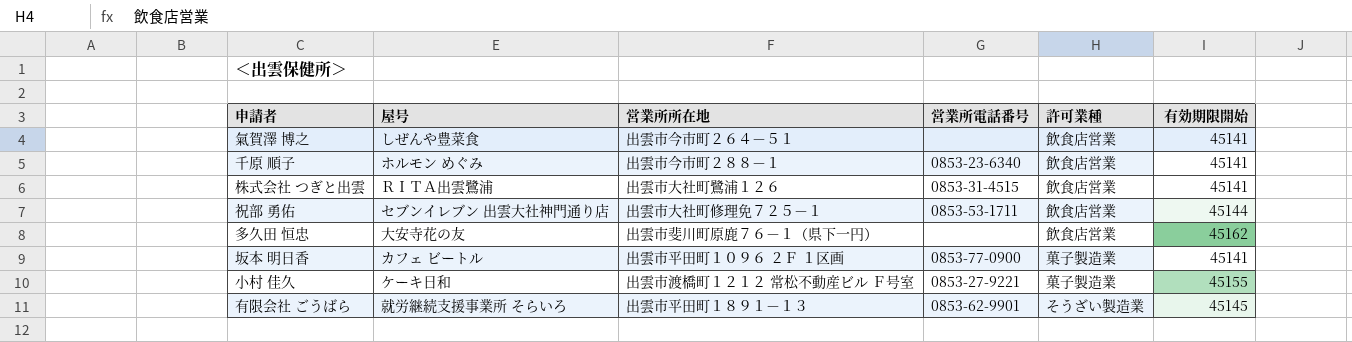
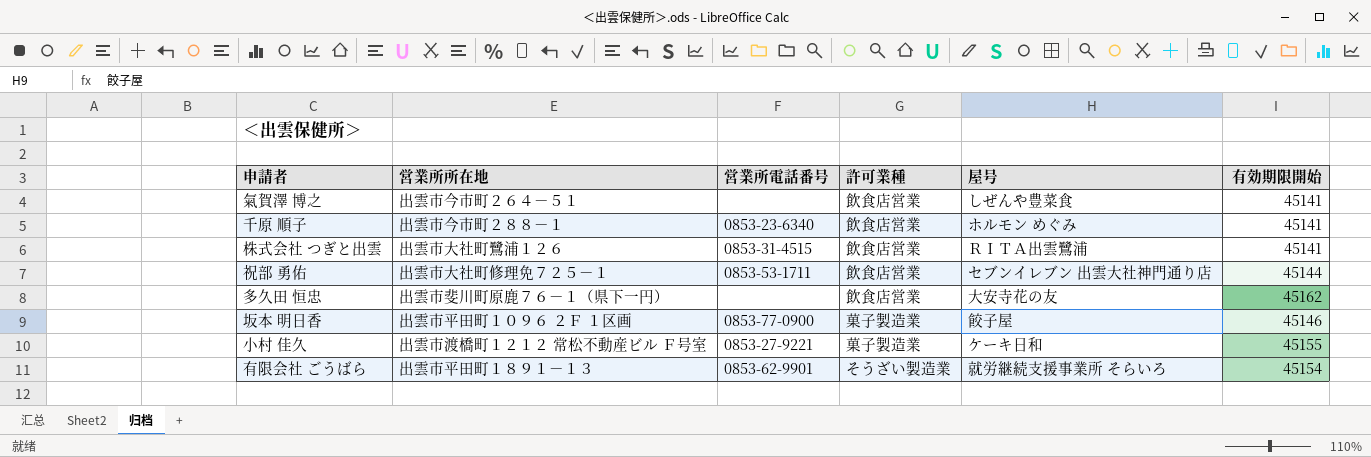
column 屋号 | position: 2 -> 5
坂本 明日香 | 屋号: カフェ ビートル -> 餃子屋
坂本 明日香 | 有効期限開始: 45141 -> 45146
有限会社 ごうばら | 有効期限開始: 45145 -> 45154

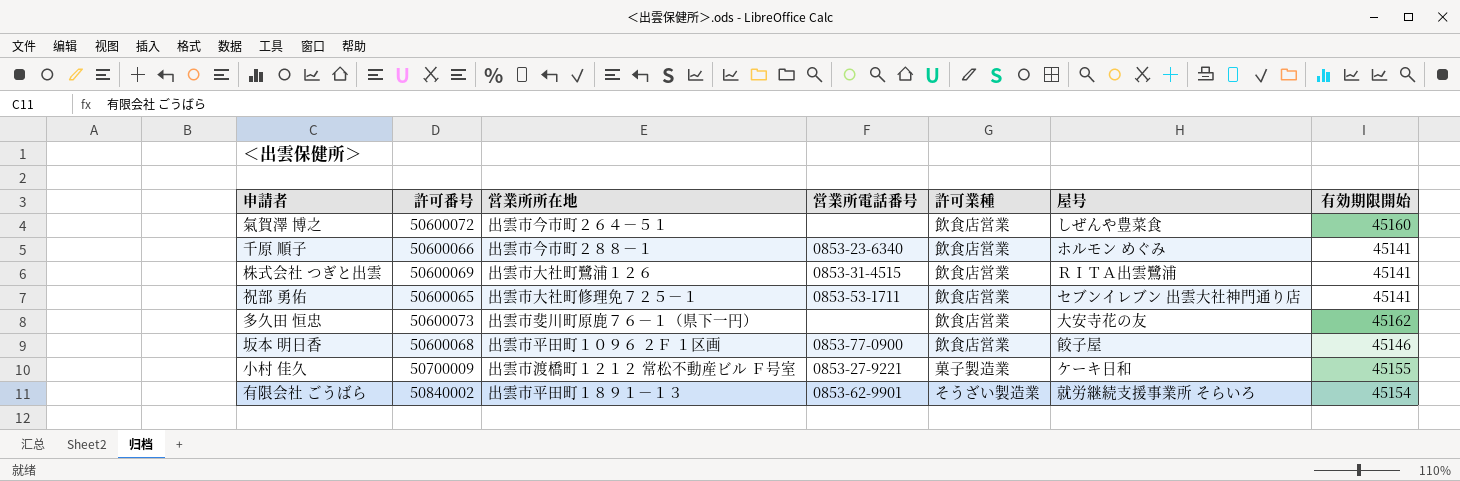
column 許可番号 | position: none -> 2
氣賀澤 博之 | 有効期限開始: 45141 -> 45160
祝部 勇佑 | 有効期限開始: 45144 -> 45141
坂本 明日香 | 許可業種: 菓子製造業 -> 飲食店営業

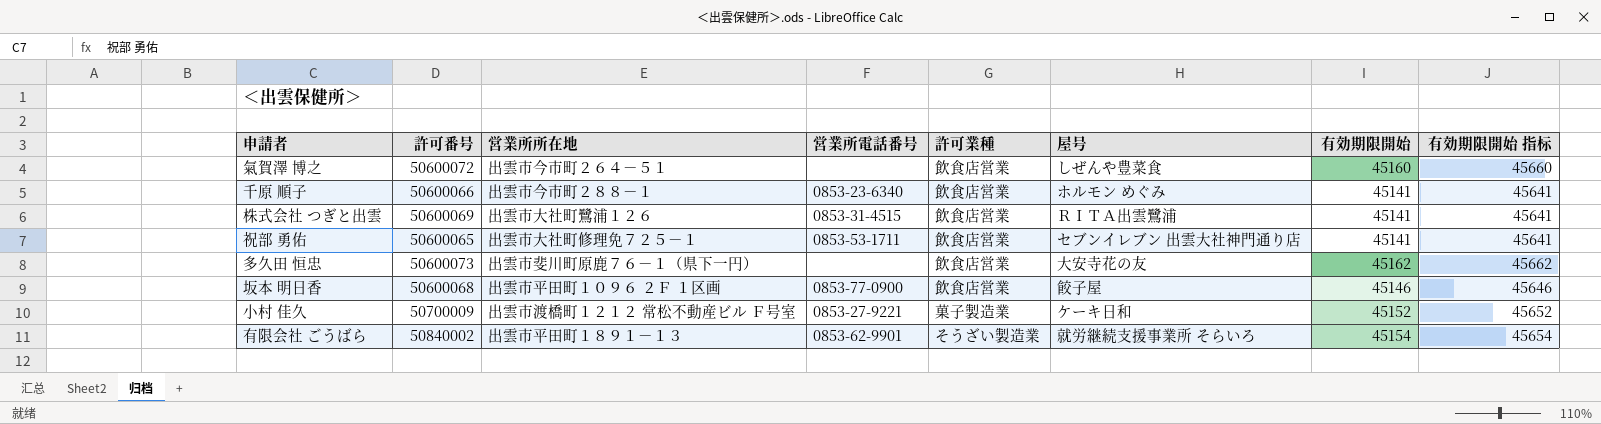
column 有効期限開始 指标 | formula: none -> [有効期限開始] + 500
小村 佳久 | 有効期限開始: 45155 -> 45152

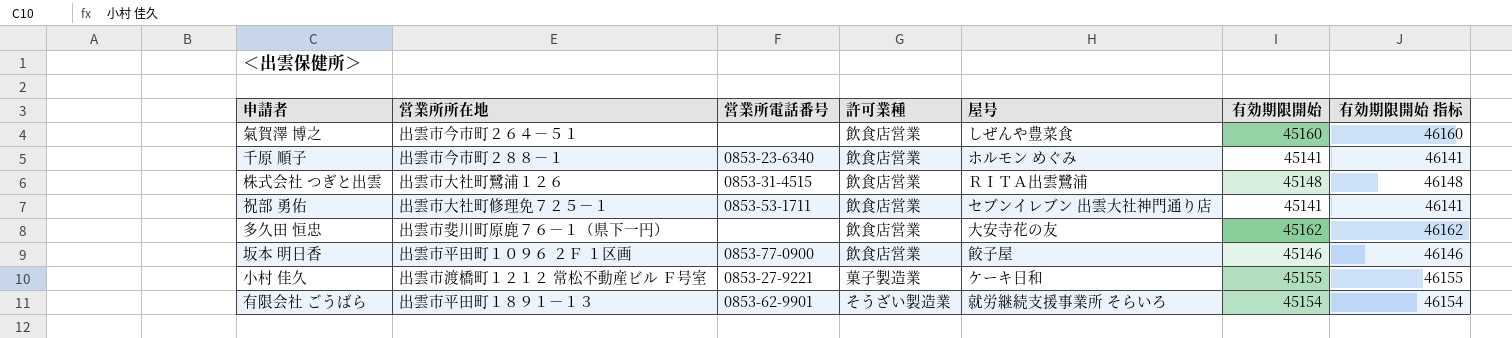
column 許可番号 | position: 2 -> none
column 有効期限開始 指标 | formula: [有効期限開始] + 500 -> [有効期限開始] + 1000
株式会社 つぎと出雲 | 有効期限開始: 45141 -> 45148
小村 佳久 | 有効期限開始: 45152 -> 45155

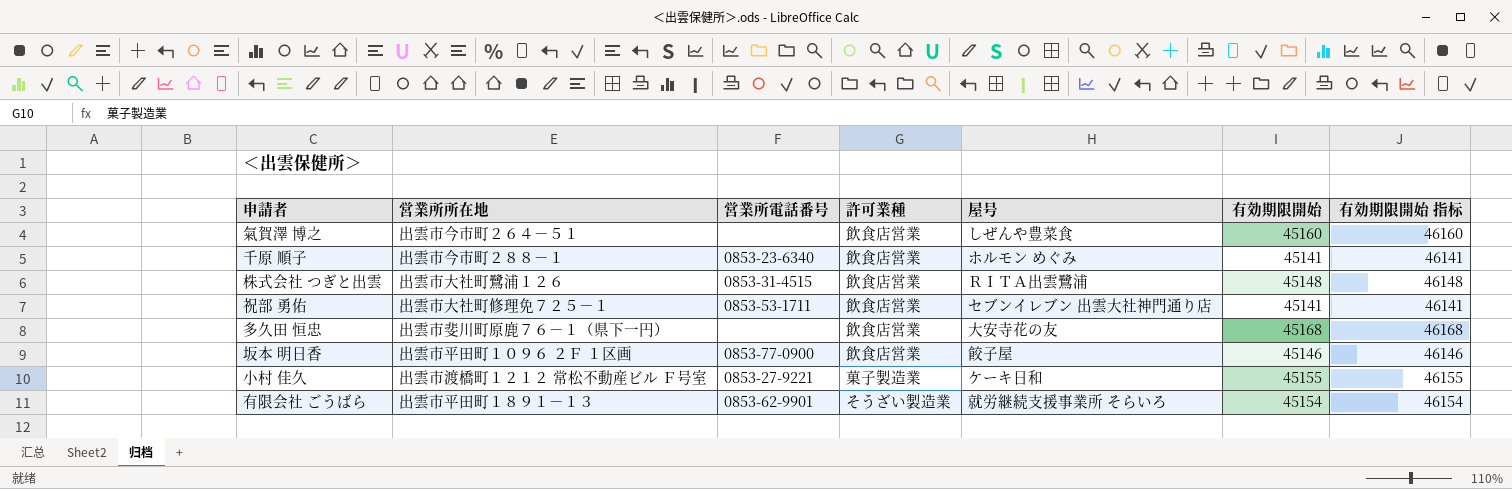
多久田 恒忠 | 有効期限開始: 45162 -> 45168
多久田 恒忠 | 有効期限開始 指标: 46162 -> 46168

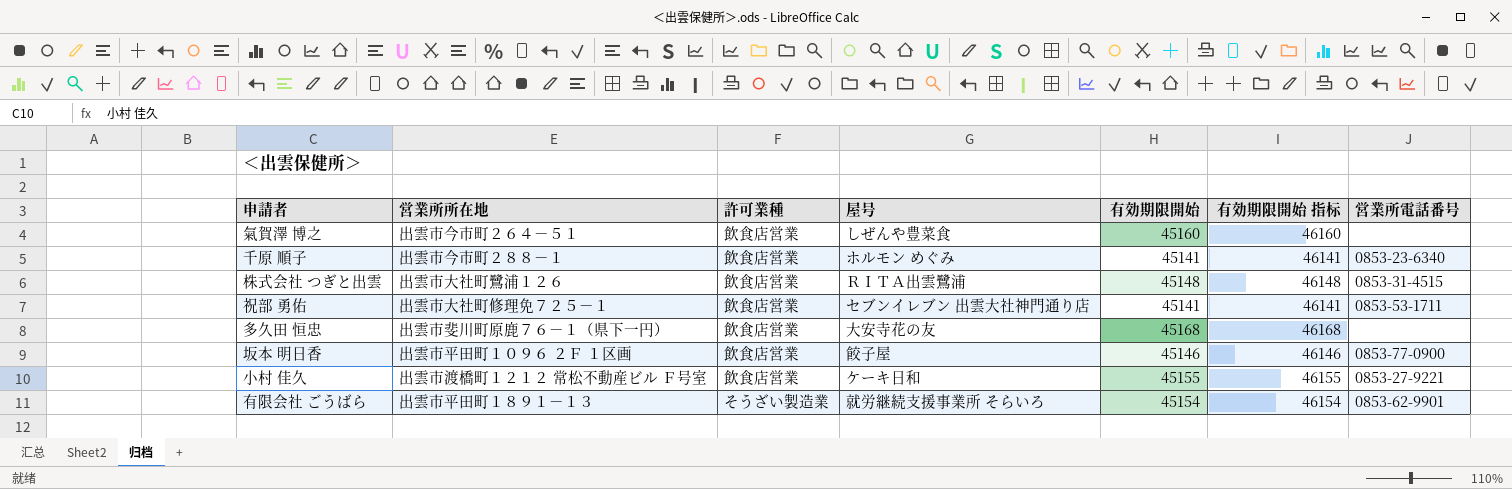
column 営業所電話番号 | position: 3 -> 7
小村 佳久 | 許可業種: 菓子製造業 -> 飲食店営業

